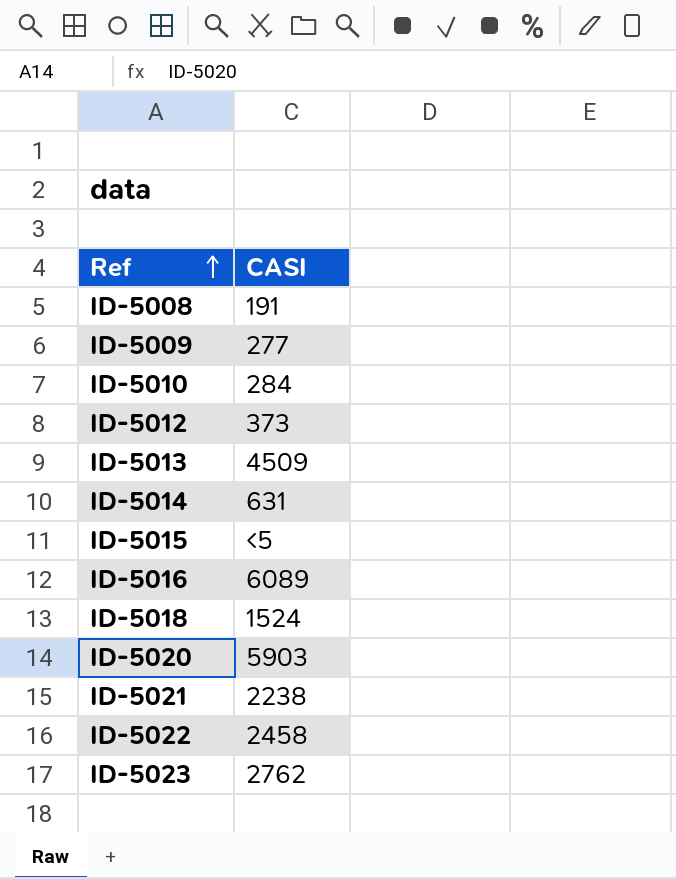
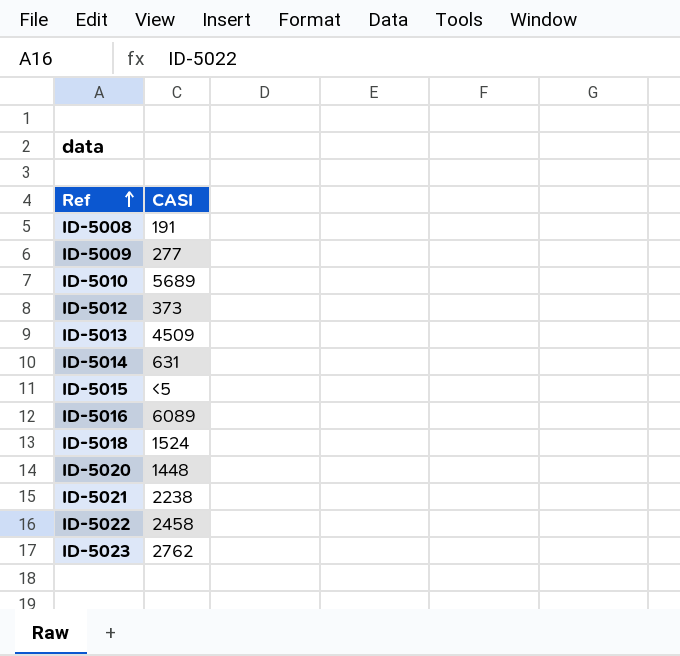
ID-5010 | CASI: 284 -> 5689
ID-5020 | CASI: 5903 -> 1448

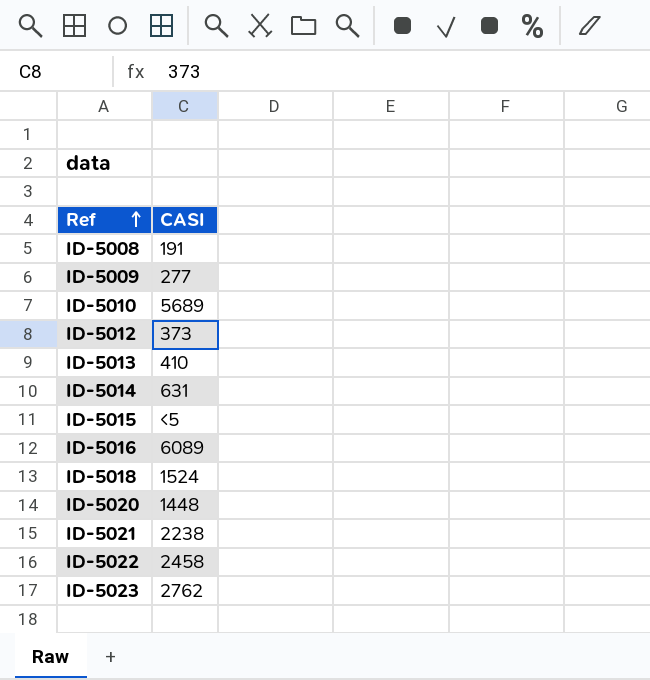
ID-5013 | CASI: 4509 -> 410

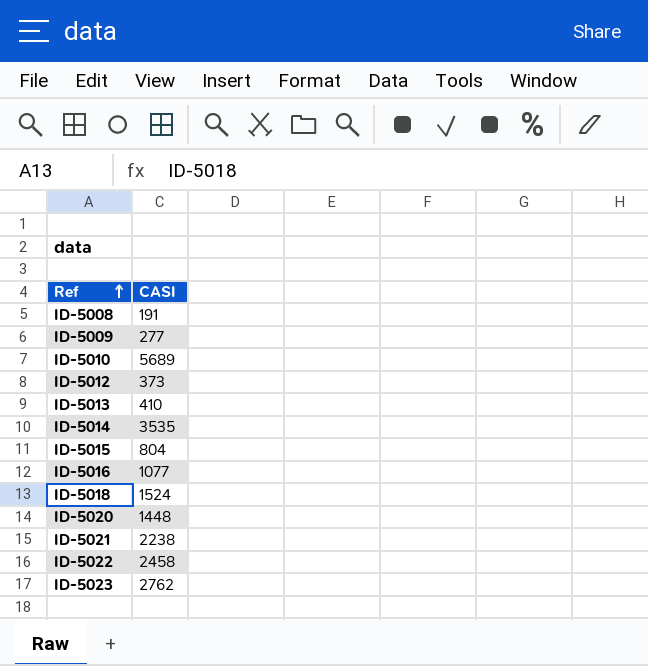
ID-5014 | CASI: 631 -> 3535
ID-5015 | CASI: <5 -> 804
ID-5016 | CASI: 6089 -> 1077

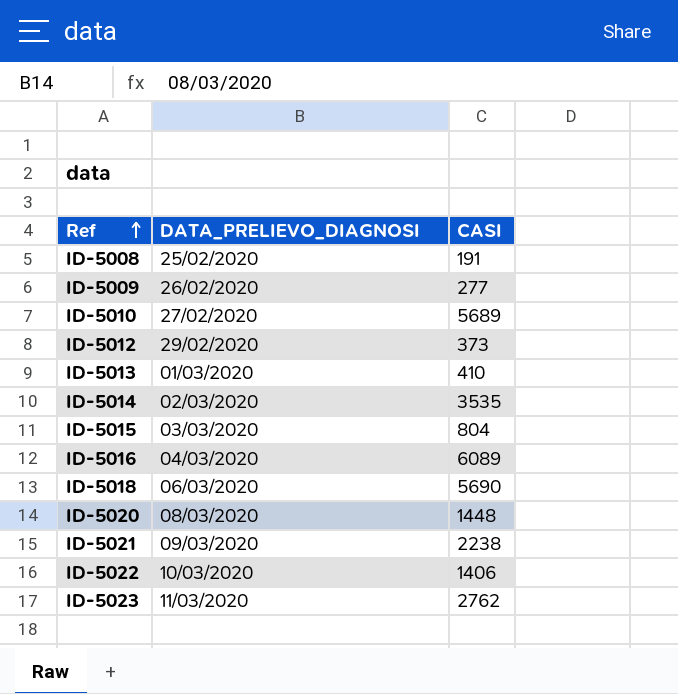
column DATA_PRELIEVO_DIAGNOSI | position: none -> 2
ID-5016 | CASI: 1077 -> 6089
ID-5018 | CASI: 1524 -> 5690
ID-5022 | CASI: 2458 -> 1406

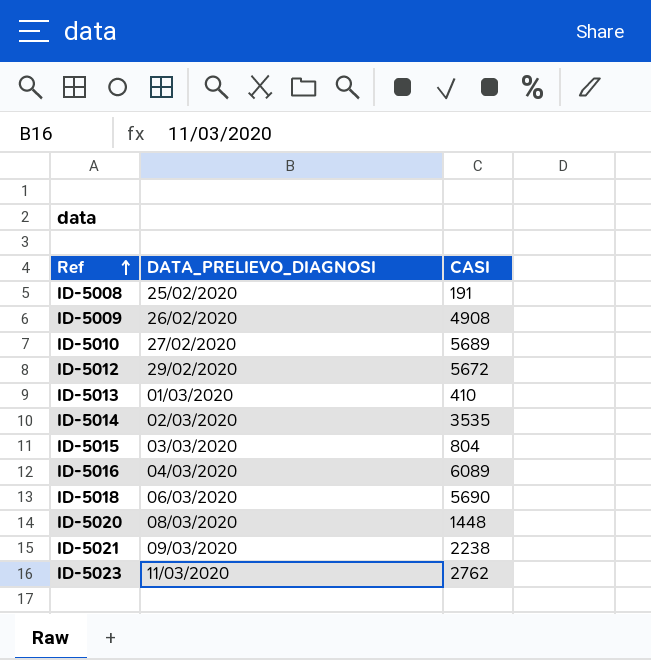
row ID-5022: 10/03/2020 | 1406 -> none
ID-5009 | CASI: 277 -> 4908
ID-5012 | CASI: 373 -> 5672

